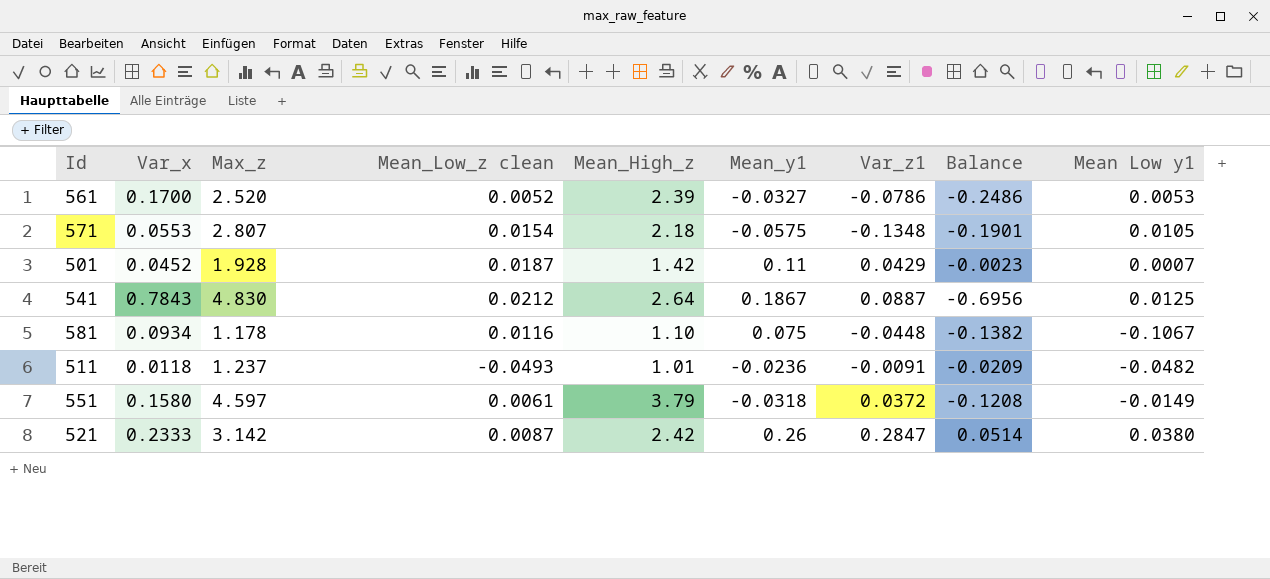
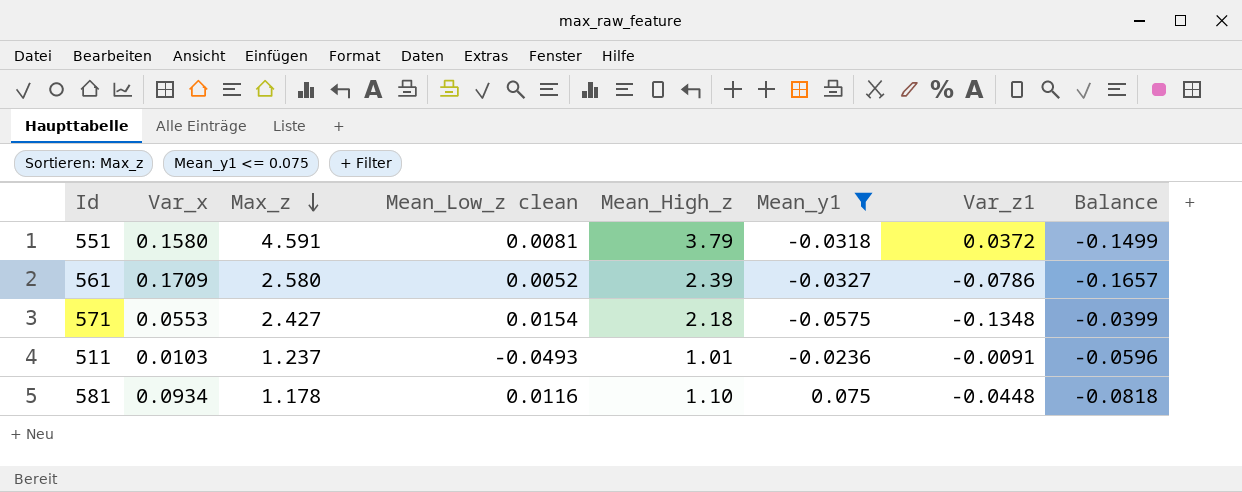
filter: none -> Mean_y1 <= 0.075
row order: none -> Max_z descending
column Mean Low y1 | position: 9 -> none
column Balance | formula: [Var_z1] - [Var_x] -> [Mean_Low_z clean] - [Var_x]
551 | Max_z: 4.597 -> 4.591
551 | Mean_Low_z clean: 0.0061 -> 0.0081
561 | Var_x: 0.1700 -> 0.1709
561 | Max_z: 2.520 -> 2.580
571 | Max_z: 2.807 -> 2.427
511 | Var_x: 0.0118 -> 0.0103

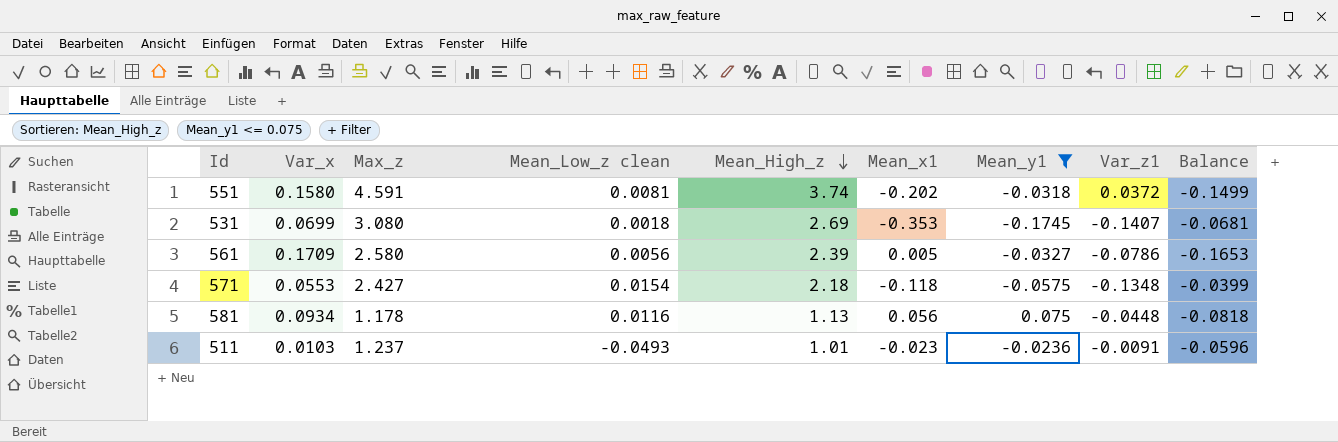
row order: Max_z descending -> Mean_High_z descending
column Mean_x1 | position: none -> 6
551 | Mean_High_z: 3.79 -> 3.74
row 531: none -> 0.0699 | 3.080 | 0.0018 | 2.69 | -0.353 | -0.1745 | -0.1407 | -0.0681
561 | Mean_Low_z clean: 0.0052 -> 0.0056
561 | Balance: -0.1657 -> -0.1653
581 | Mean_High_z: 1.10 -> 1.13

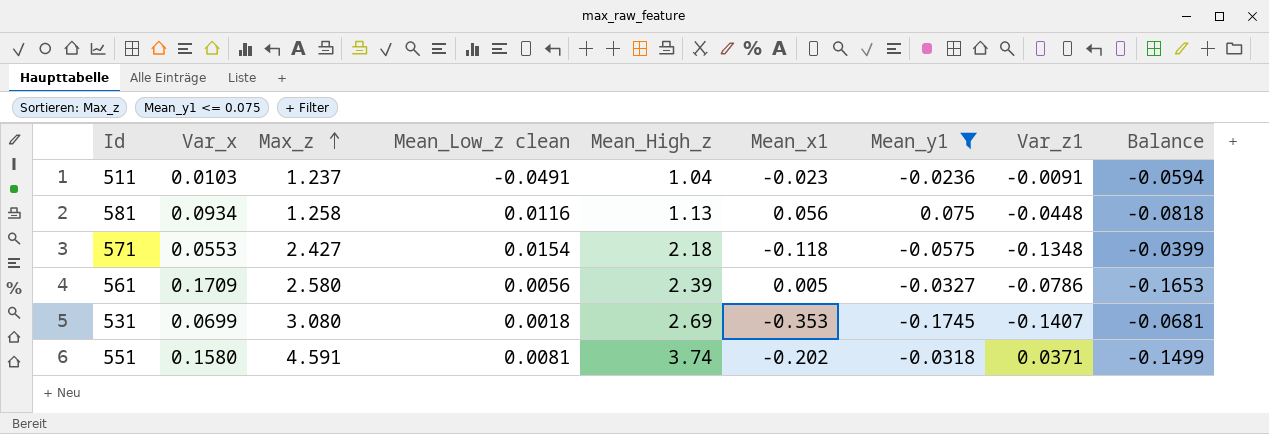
row order: Mean_High_z descending -> Max_z ascending
511 | Mean_Low_z clean: -0.0493 -> -0.0491
511 | Mean_High_z: 1.01 -> 1.04
511 | Balance: -0.0596 -> -0.0594
581 | Max_z: 1.178 -> 1.258
551 | Var_z1: 0.0372 -> 0.0371

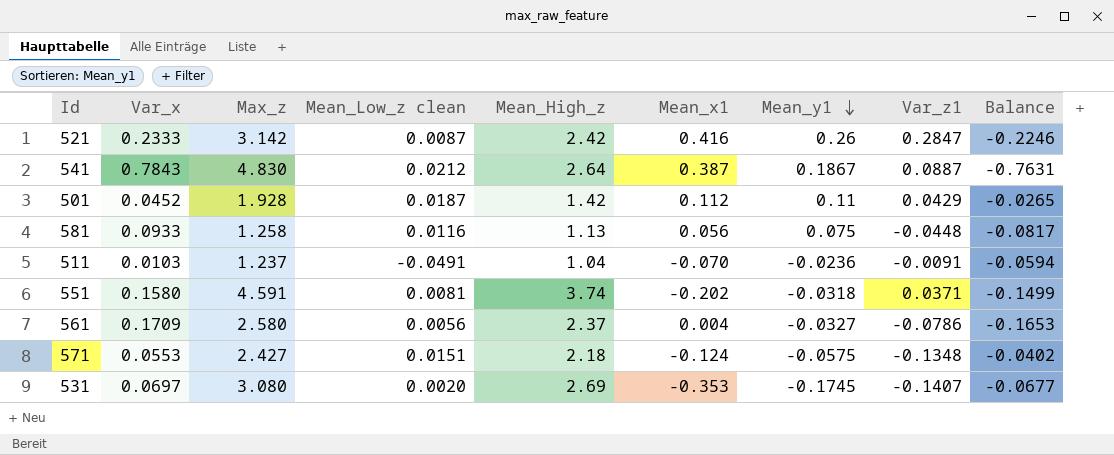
filter: Mean_y1 <= 0.075 -> none
row order: Max_z ascending -> Mean_y1 descending
581 | Var_x: 0.0934 -> 0.0933
581 | Balance: -0.0818 -> -0.0817
511 | Mean_x1: -0.023 -> -0.070
561 | Mean_High_z: 2.39 -> 2.37
561 | Mean_x1: 0.005 -> 0.004
571 | Mean_Low_z clean: 0.0154 -> 0.0151
571 | Mean_x1: -0.118 -> -0.124
571 | Balance: -0.0399 -> -0.0402
531 | Var_x: 0.0699 -> 0.0697
531 | Mean_Low_z clean: 0.0018 -> 0.0020
531 | Balance: -0.0681 -> -0.0677

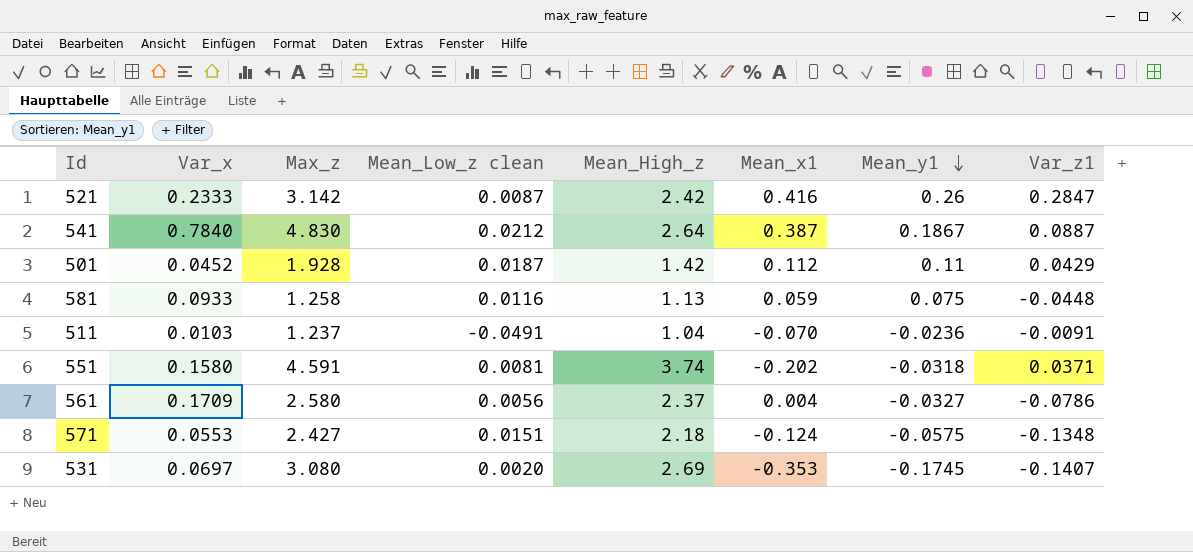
column Balance | formula: [Mean_Low_z clean] - [Var_x] -> none
541 | Var_x: 0.7843 -> 0.7840
581 | Mean_x1: 0.056 -> 0.059

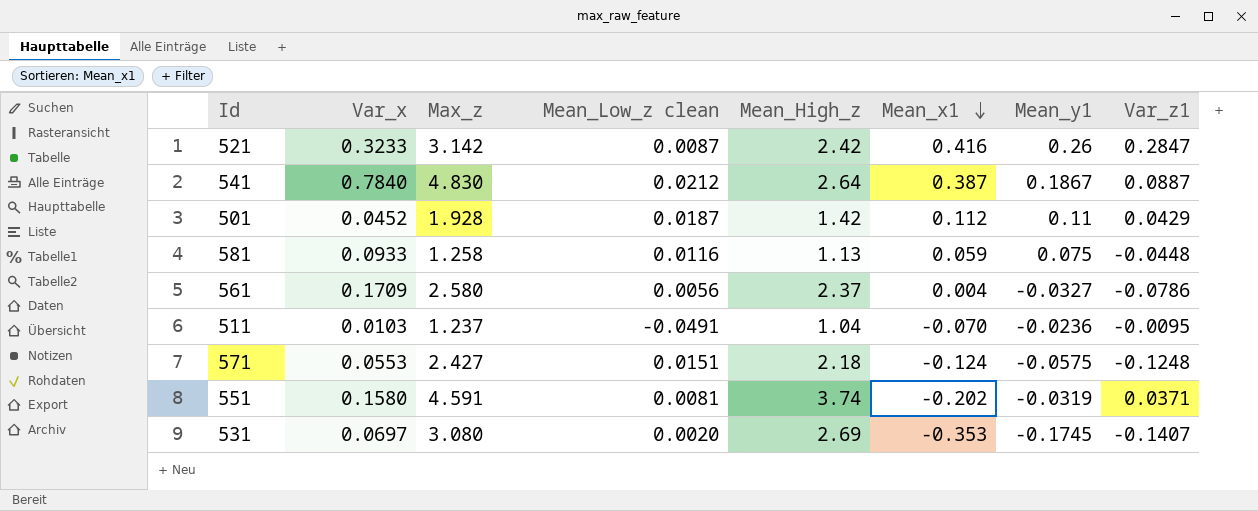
row order: Mean_y1 descending -> Mean_x1 descending
521 | Var_x: 0.2333 -> 0.3233
511 | Var_z1: -0.0091 -> -0.0095
571 | Var_z1: -0.1348 -> -0.1248
551 | Mean_y1: -0.0318 -> -0.0319

